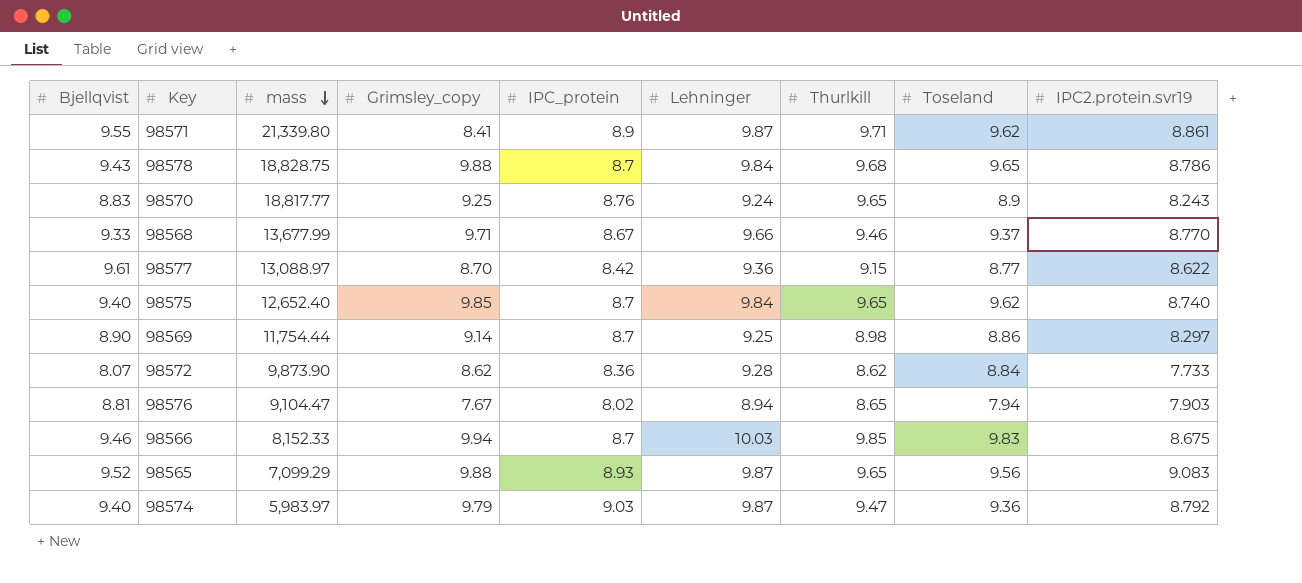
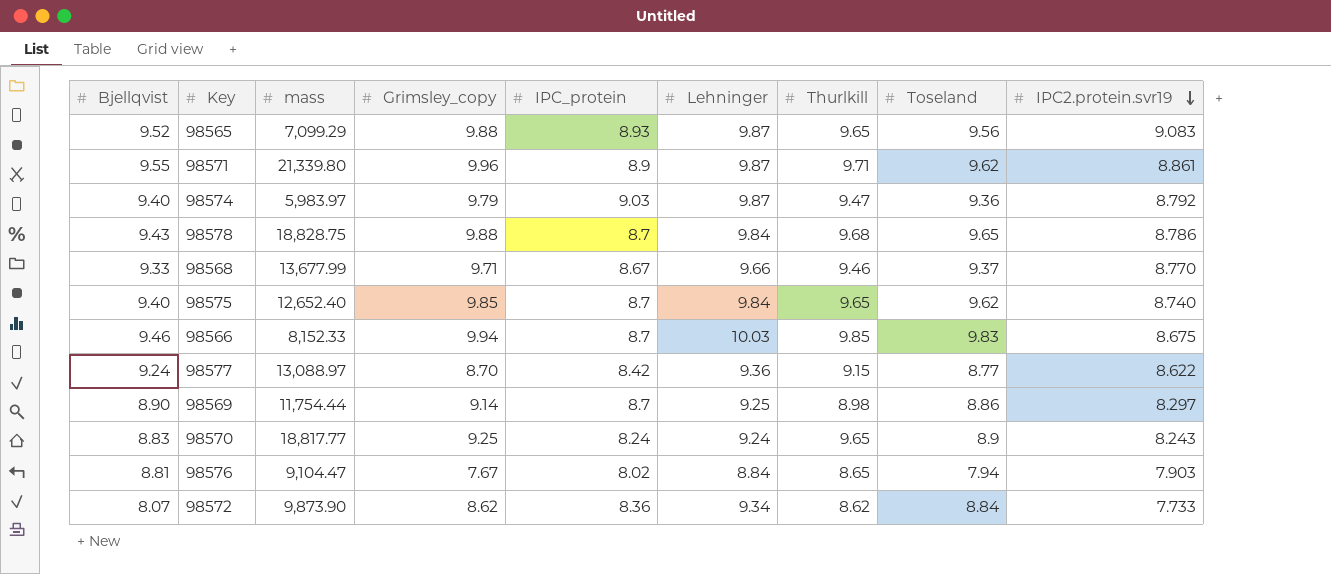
row order: mass descending -> IPC2.protein.svr19 descending
98571 | Grimsley_copy: 8.41 -> 9.96
98577 | Bjellqvist: 9.61 -> 9.24
98570 | IPC_protein: 8.76 -> 8.24
98576 | Lehninger: 8.94 -> 8.84
98572 | Lehninger: 9.28 -> 9.34

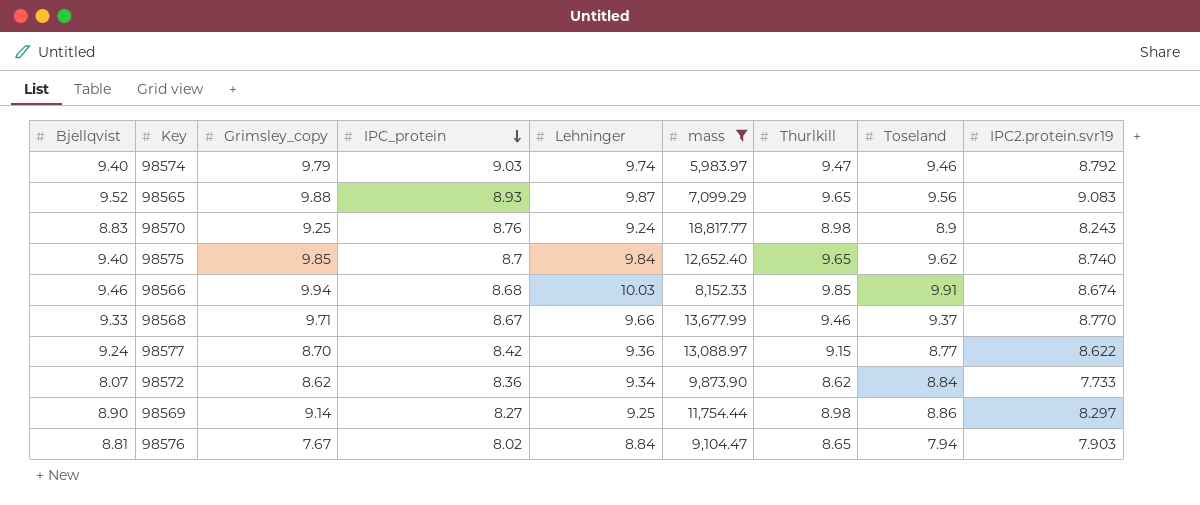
filter: none -> mass <= 18,817.77
row order: IPC2.protein.svr19 descending -> IPC_protein descending
column mass | position: 3 -> 6
98574 | Lehninger: 9.87 -> 9.74
98574 | Toseland: 9.36 -> 9.46
98570 | IPC_protein: 8.24 -> 8.76
98570 | Thurlkill: 9.65 -> 8.98
98566 | IPC_protein: 8.7 -> 8.68
98566 | Toseland: 9.83 -> 9.91
98566 | IPC2.protein.svr19: 8.675 -> 8.674
98569 | IPC_protein: 8.7 -> 8.27

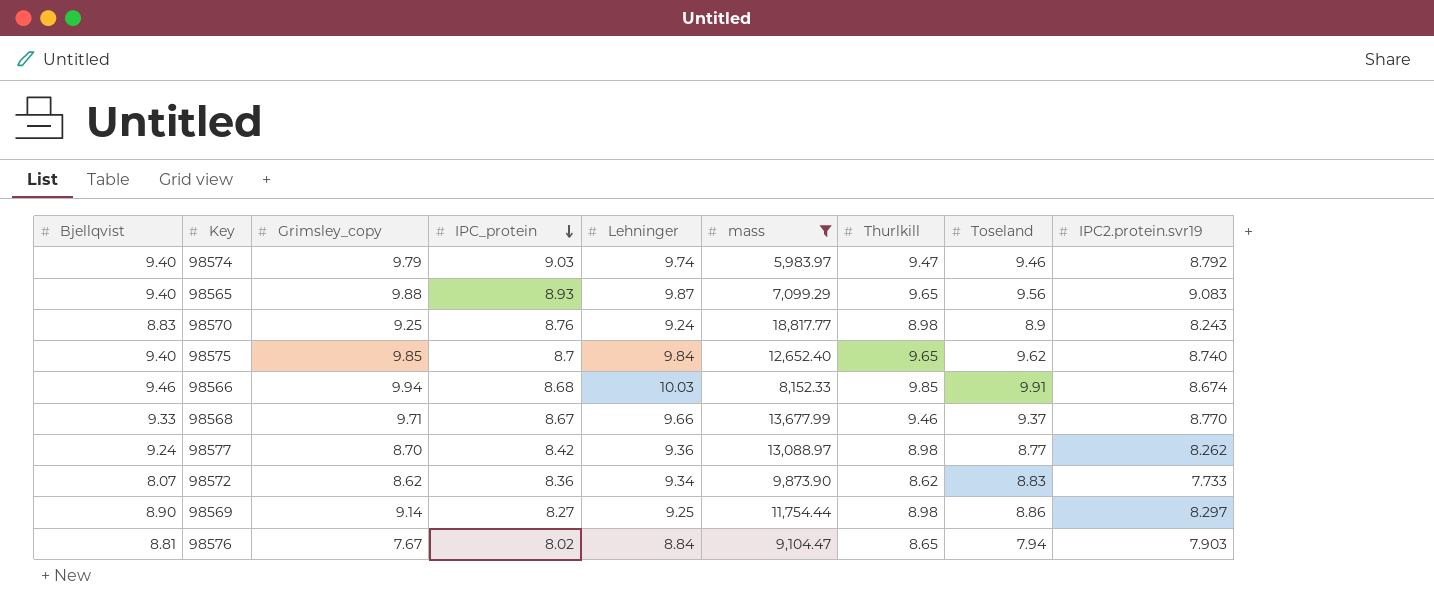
98565 | Bjellqvist: 9.52 -> 9.40
98577 | Thurlkill: 9.15 -> 8.98
98577 | IPC2.protein.svr19: 8.622 -> 8.262
98572 | Toseland: 8.84 -> 8.83

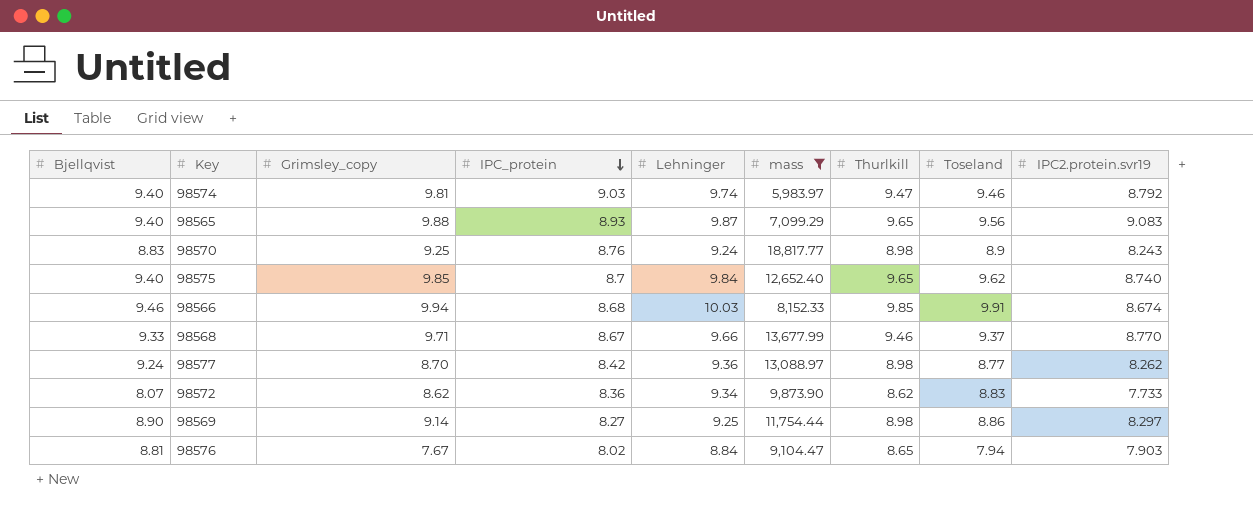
98574 | Grimsley_copy: 9.79 -> 9.81

